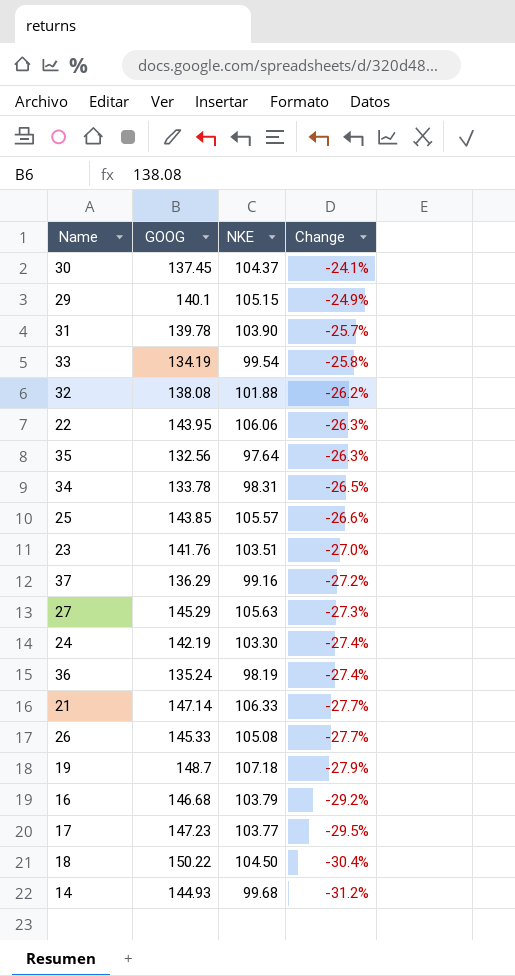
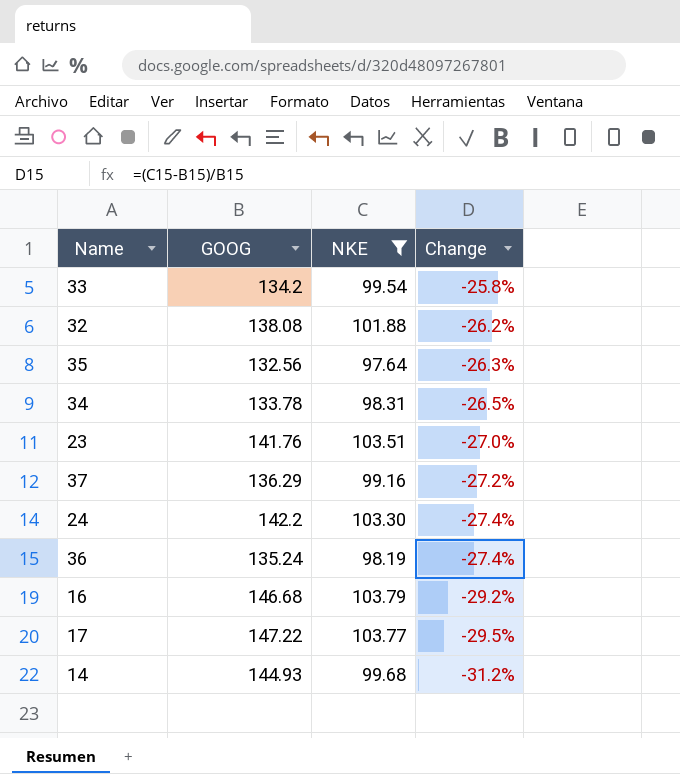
filter: none -> NKE <= 103.79
33 | GOOG: 134.19 -> 134.2
24 | GOOG: 142.19 -> 142.2
17 | GOOG: 147.23 -> 147.22

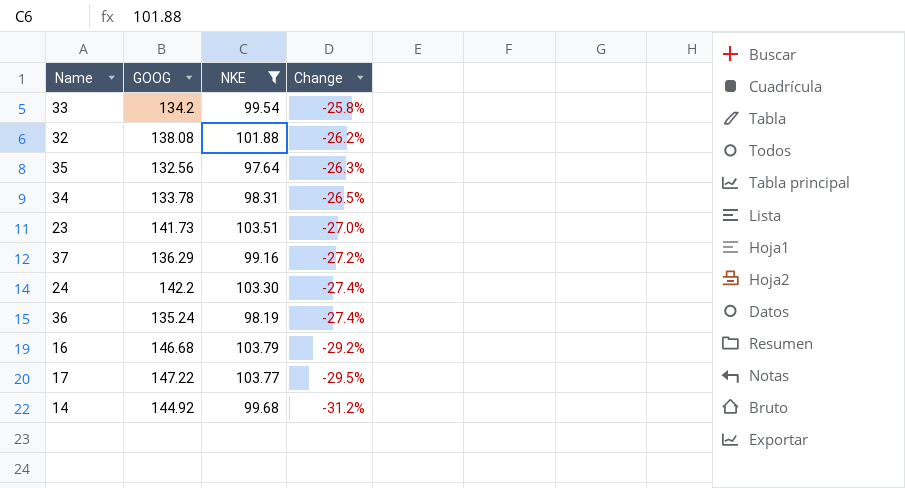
23 | GOOG: 141.76 -> 141.73
14 | GOOG: 144.93 -> 144.92

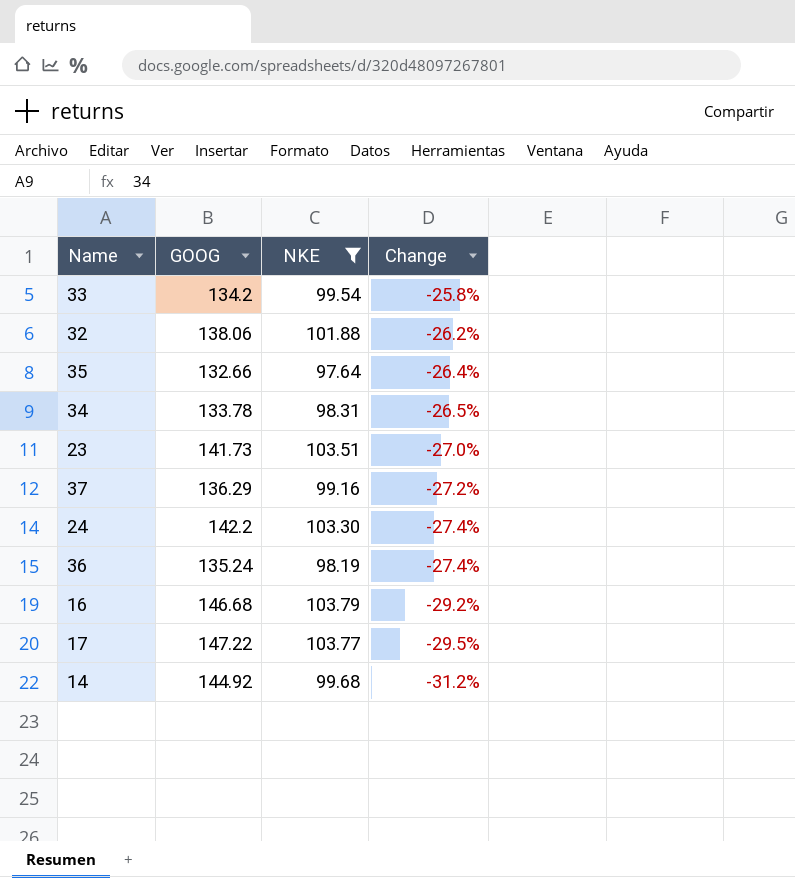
32 | GOOG: 138.08 -> 138.06
35 | GOOG: 132.56 -> 132.66
35 | Change: -26.3% -> -26.4%

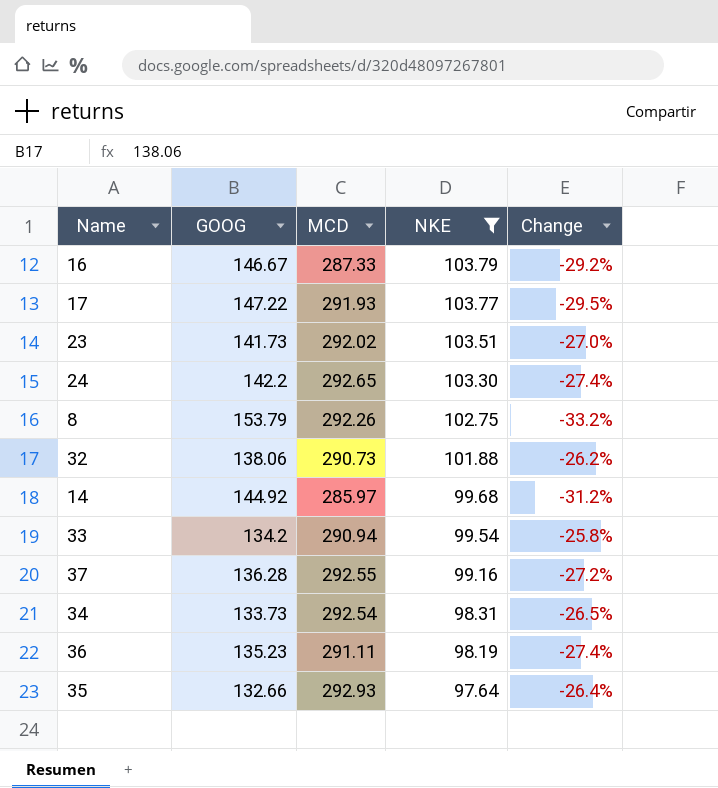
row order: Change descending -> NKE descending
column MCD | position: none -> 3
16 | GOOG: 146.68 -> 146.67
row 8: none -> 153.79 | 292.26 | 102.75 | -33.2%
37 | GOOG: 136.29 -> 136.28
34 | GOOG: 133.78 -> 133.73
36 | GOOG: 135.24 -> 135.23

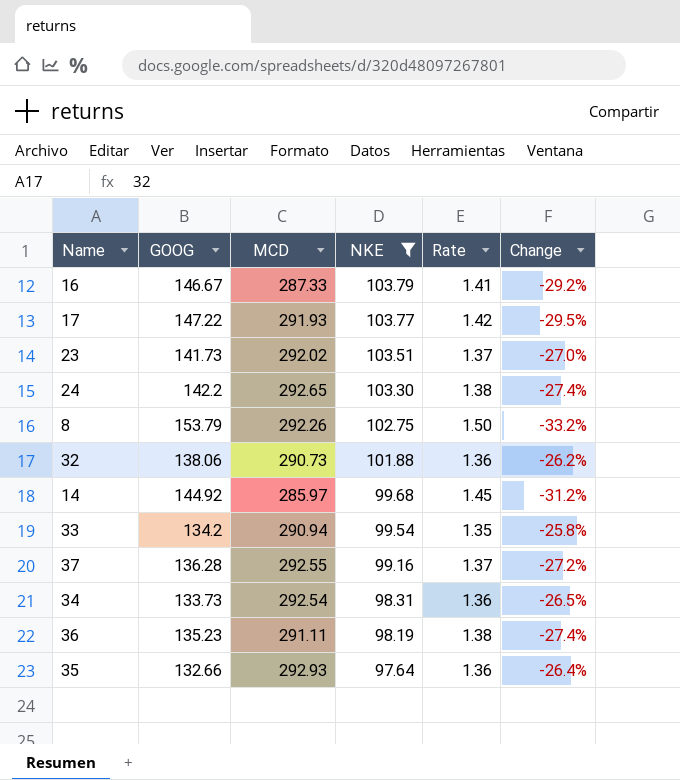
column Rate | formula: none -> [GOOG] / [NKE]

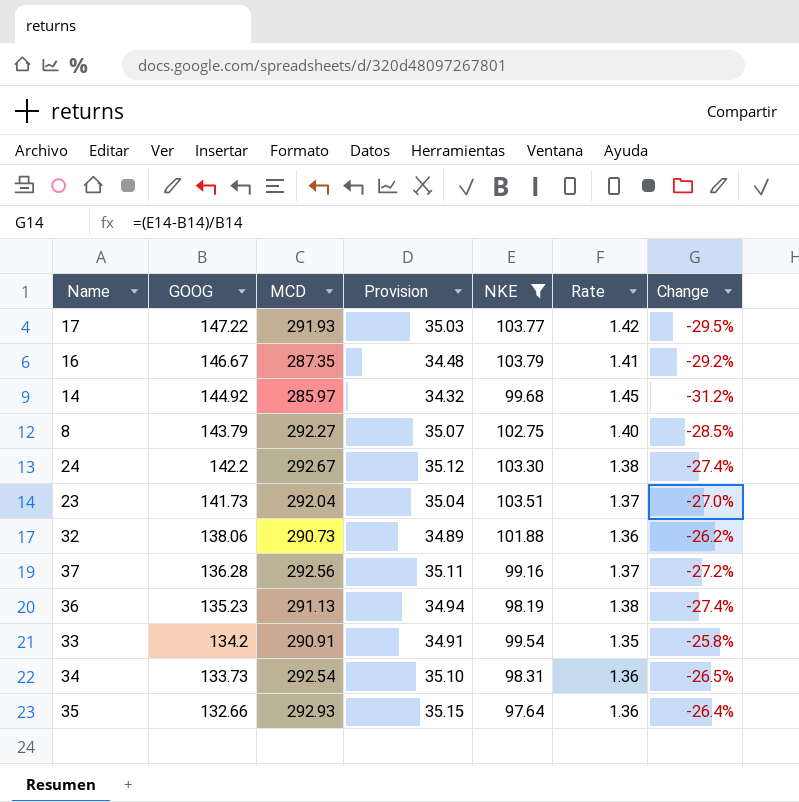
row order: NKE descending -> GOOG descending
column Provision | formula: none -> [MCD] * 0.12
16 | MCD: 287.33 -> 287.35
8 | GOOG: 153.79 -> 143.79
8 | MCD: 292.26 -> 292.27
8 | Rate: 1.50 -> 1.40
8 | Change: -33.2% -> -28.5%
24 | MCD: 292.65 -> 292.67
23 | MCD: 292.02 -> 292.04
37 | MCD: 292.55 -> 292.56
36 | MCD: 291.11 -> 291.13
33 | MCD: 290.94 -> 290.91

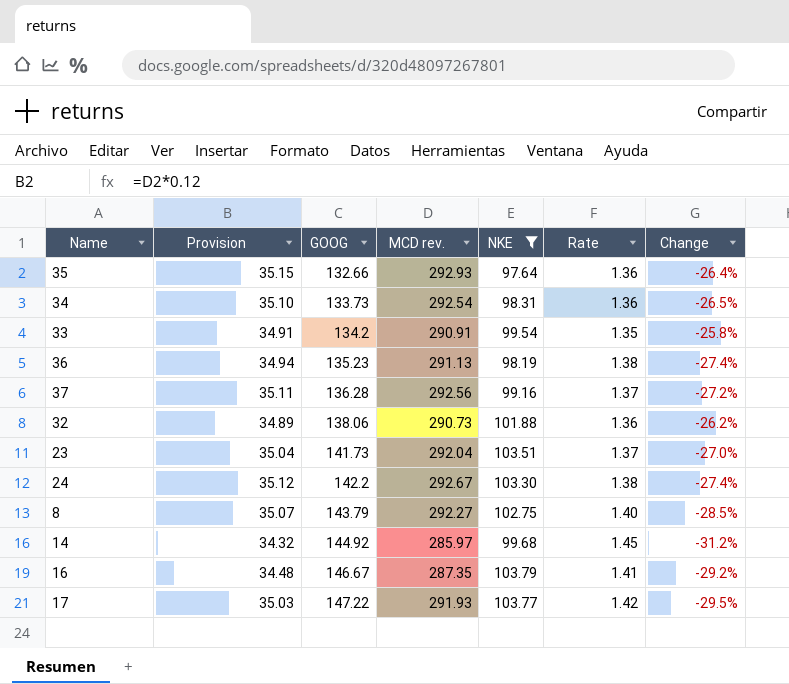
row order: GOOG descending -> GOOG ascending
column Provision | position: 4 -> 2
column name: MCD -> MCD rev.

